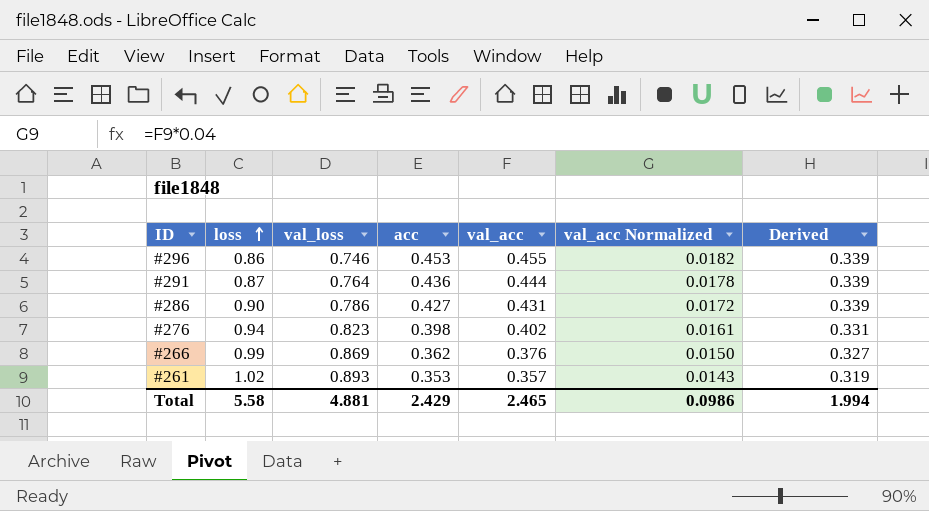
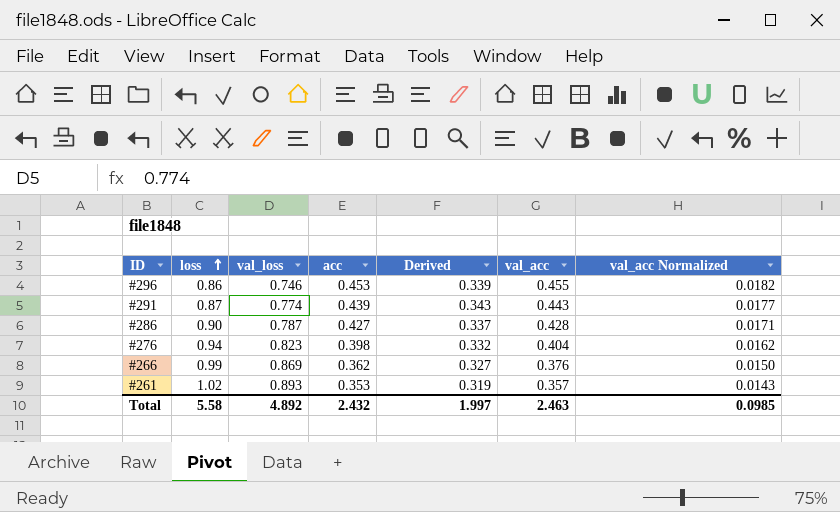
column Derived | position: 7 -> 5
#291 | val_loss: 0.764 -> 0.774
#291 | acc: 0.436 -> 0.439
#291 | Derived: 0.339 -> 0.343
#291 | val_acc: 0.444 -> 0.443
#291 | val_acc Normalized: 0.0178 -> 0.0177
#286 | val_loss: 0.786 -> 0.787
#286 | Derived: 0.339 -> 0.337
#286 | val_acc: 0.431 -> 0.428
#286 | val_acc Normalized: 0.0172 -> 0.0171
#276 | Derived: 0.331 -> 0.332
#276 | val_acc: 0.402 -> 0.404
#276 | val_acc Normalized: 0.0161 -> 0.0162
Total | val_loss: 4.881 -> 4.892
Total | acc: 2.429 -> 2.432
Total | Derived: 1.994 -> 1.997
Total | val_acc: 2.465 -> 2.463
Total | val_acc Normalized: 0.0986 -> 0.0985

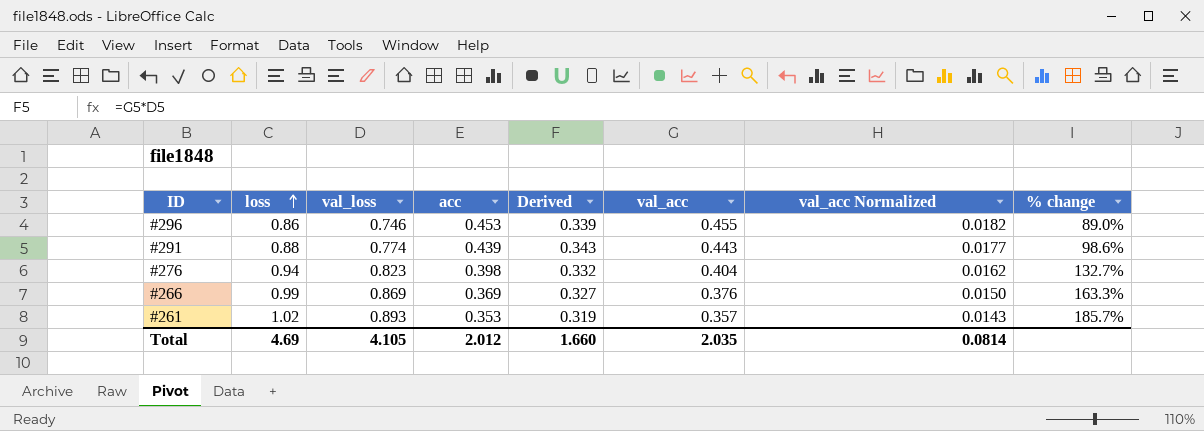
column % change | formula: none -> ([loss] - [val_acc]) / [val_acc]
row #286: 0.90 | 0.787 | 0.427 | 0.337 | 0.428 | 0.0171 -> none
#291 | loss: 0.87 -> 0.88
#266 | acc: 0.362 -> 0.369
Total | loss: 5.58 -> 4.69
Total | val_loss: 4.892 -> 4.105
Total | acc: 2.432 -> 2.012
Total | Derived: 1.997 -> 1.660
Total | val_acc: 2.463 -> 2.035
Total | val_acc Normalized: 0.0985 -> 0.0814

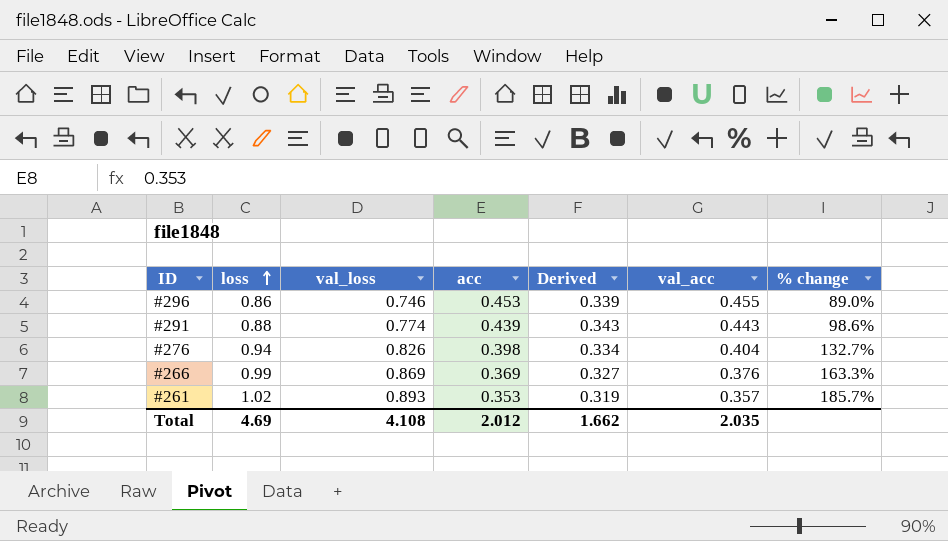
column val_acc Normalized | formula: [val_acc] * 0.04 -> none
#276 | val_loss: 0.823 -> 0.826
#276 | Derived: 0.332 -> 0.334
Total | val_loss: 4.105 -> 4.108
Total | Derived: 1.660 -> 1.662

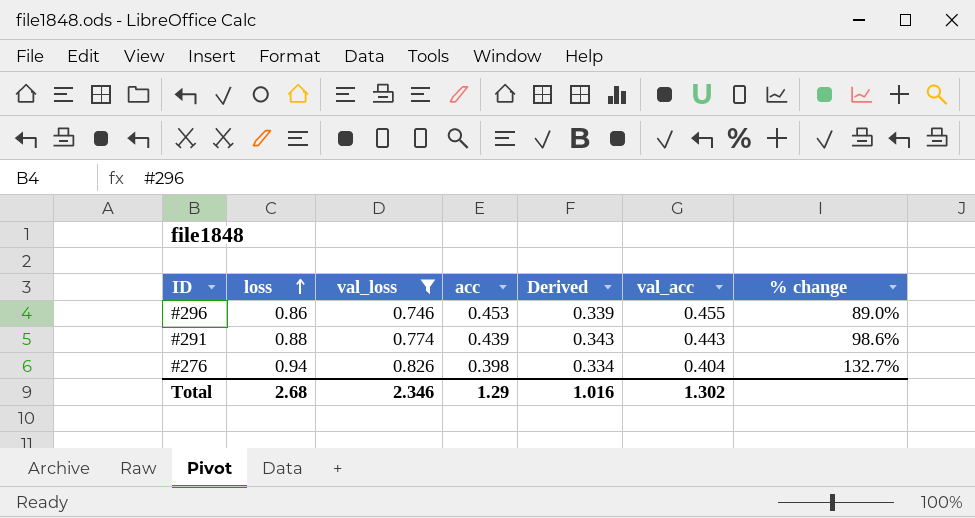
filter: none -> val_loss <= 0.826
Total | loss: 4.69 -> 2.68
Total | val_loss: 4.108 -> 2.346
Total | acc: 2.012 -> 1.29
Total | Derived: 1.662 -> 1.016
Total | val_acc: 2.035 -> 1.302

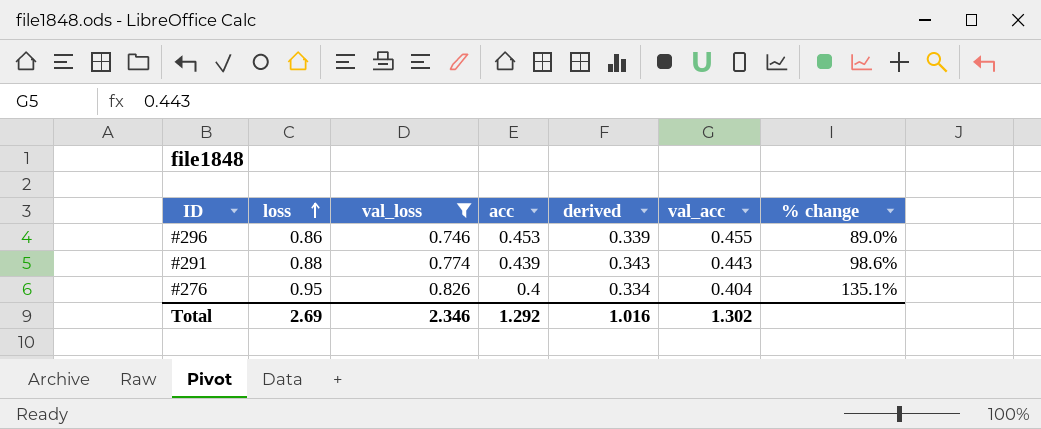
column name: Derived -> derived
#276 | loss: 0.94 -> 0.95
#276 | acc: 0.398 -> 0.4
#276 | % change: 132.7% -> 135.1%
Total | loss: 2.68 -> 2.69
Total | acc: 1.29 -> 1.292

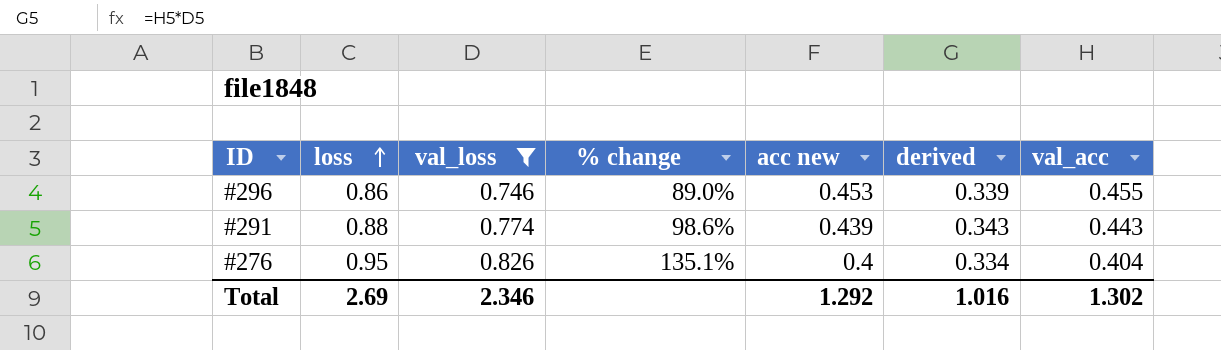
column % change | position: 7 -> 4
column name: acc -> acc new

